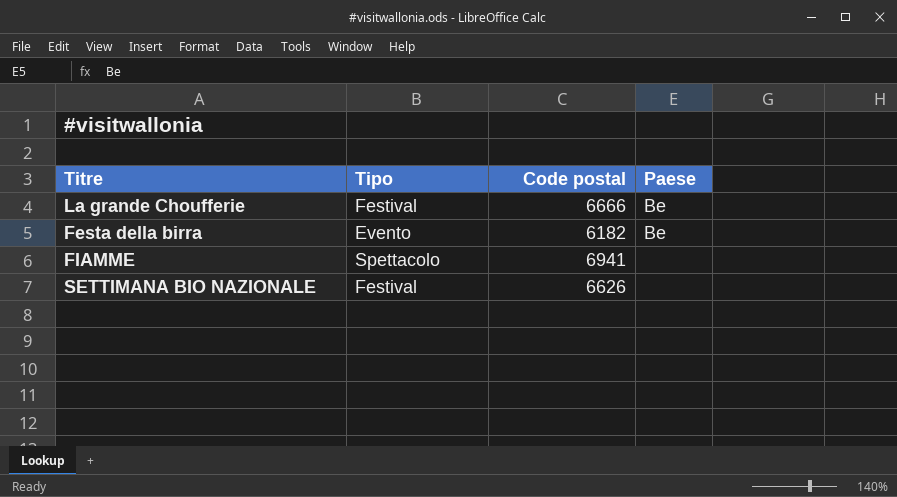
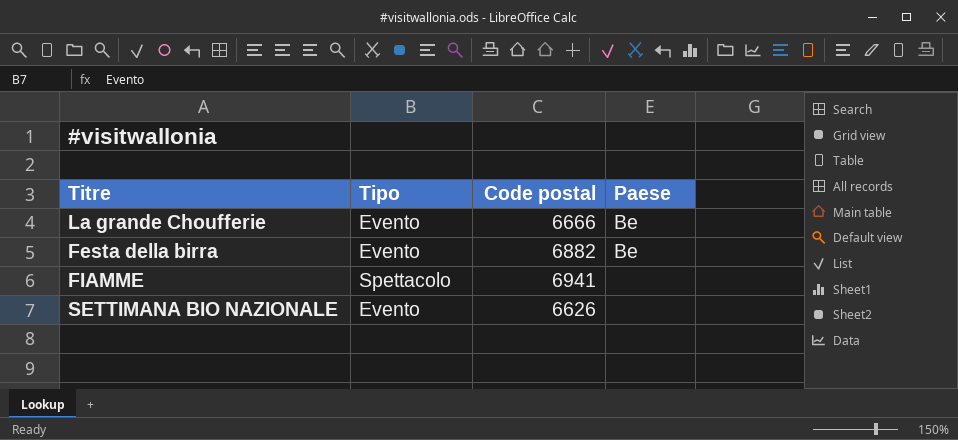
La grande Choufferie | Tipo: Festival -> Evento
Festa della birra | Code postal: 6182 -> 6882
SETTIMANA BIO NAZIONALE | Tipo: Festival -> Evento

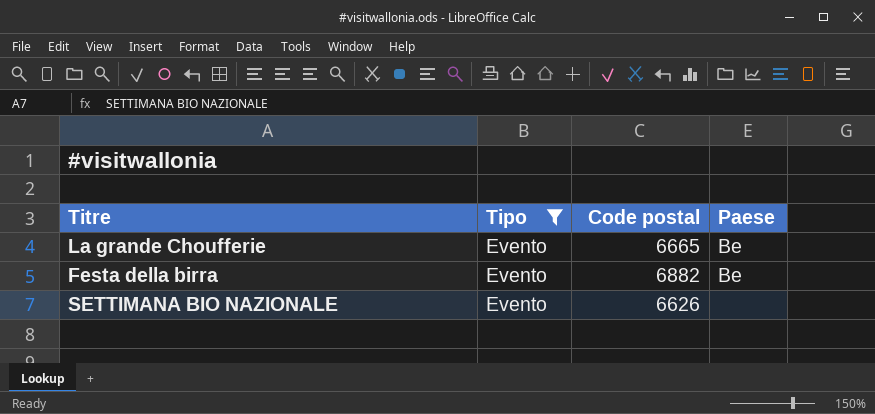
filter: none -> Tipo = Evento
La grande Choufferie | Code postal: 6666 -> 6665

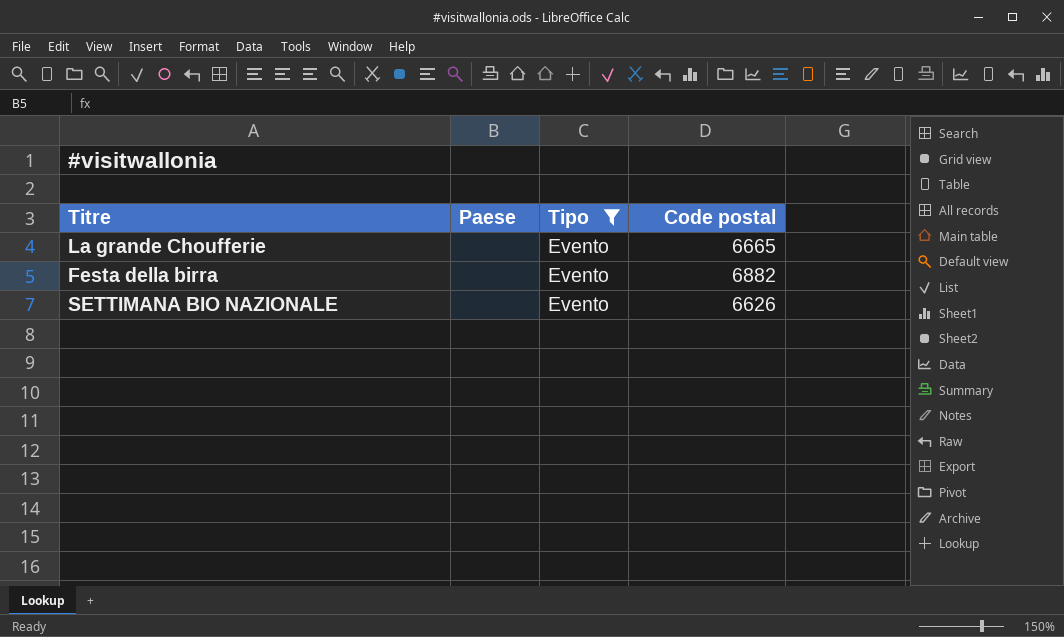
column Paese | position: 4 -> 2
La grande Choufferie | Paese: Be -> none
Festa della birra | Paese: Be -> none

